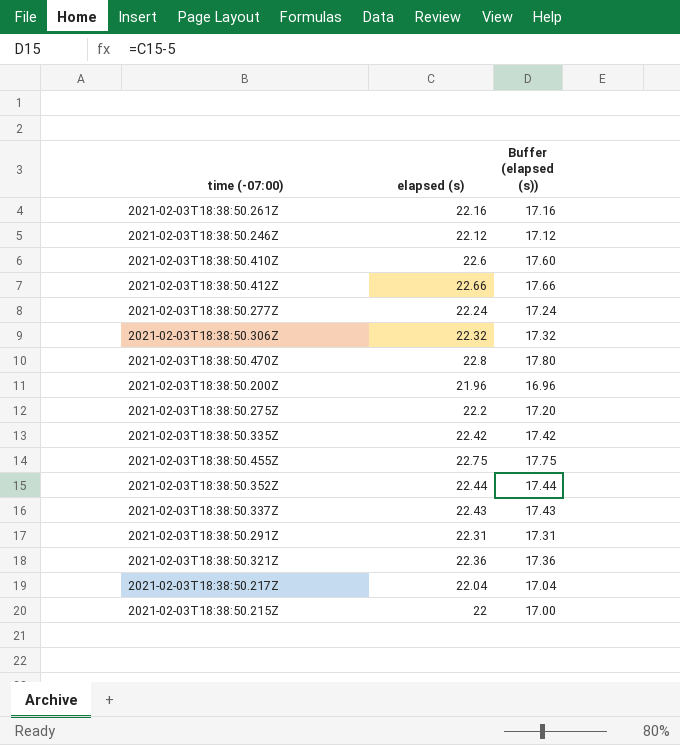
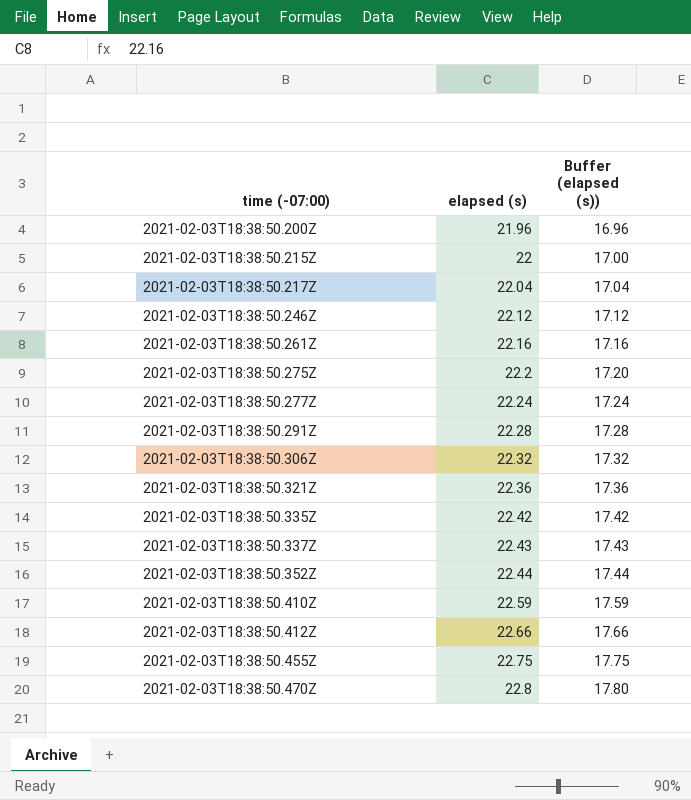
row order: none -> time (-07:00) ascending
2021-02-03T18:38:50.291Z | elapsed (s): 22.31 -> 22.28
2021-02-03T18:38:50.291Z | Buffer (elapsed (s)): 17.31 -> 17.28
2021-02-03T18:38:50.410Z | elapsed (s): 22.6 -> 22.59
2021-02-03T18:38:50.410Z | Buffer (elapsed (s)): 17.60 -> 17.59

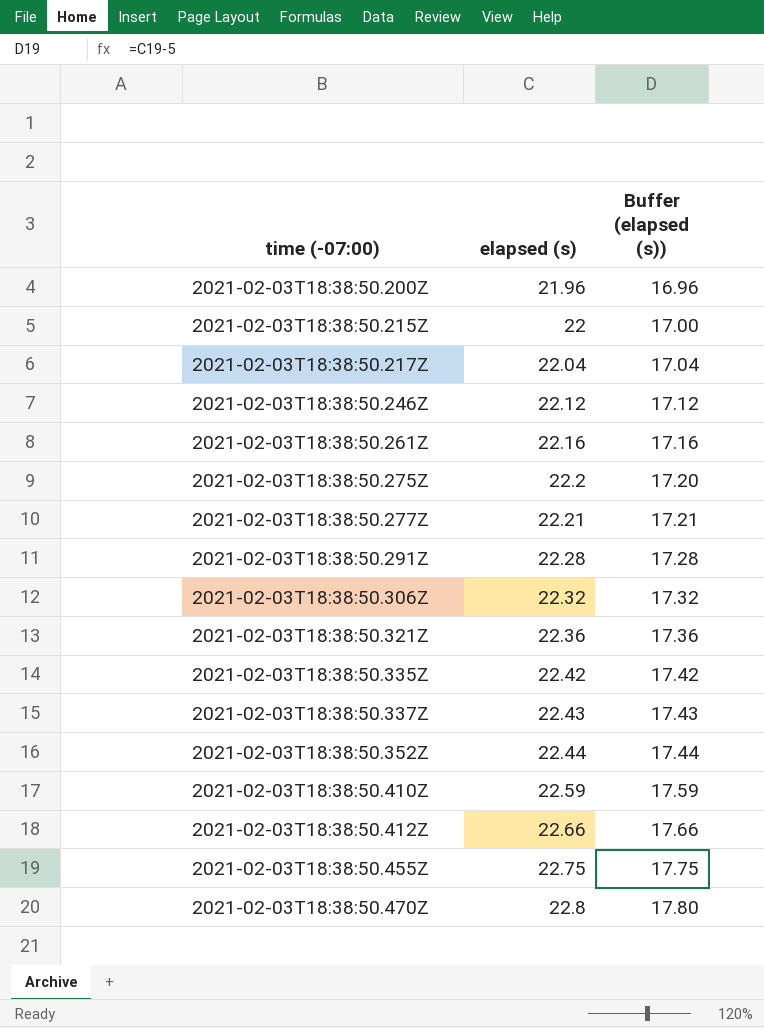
2021-02-03T18:38:50.277Z | elapsed (s): 22.24 -> 22.21
2021-02-03T18:38:50.277Z | Buffer (elapsed (s)): 17.24 -> 17.21

